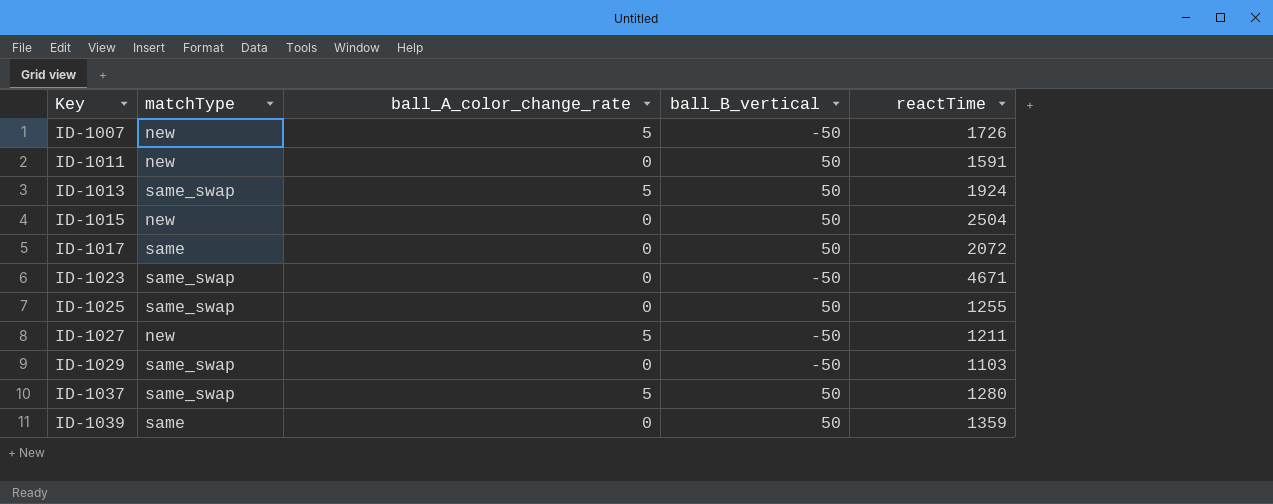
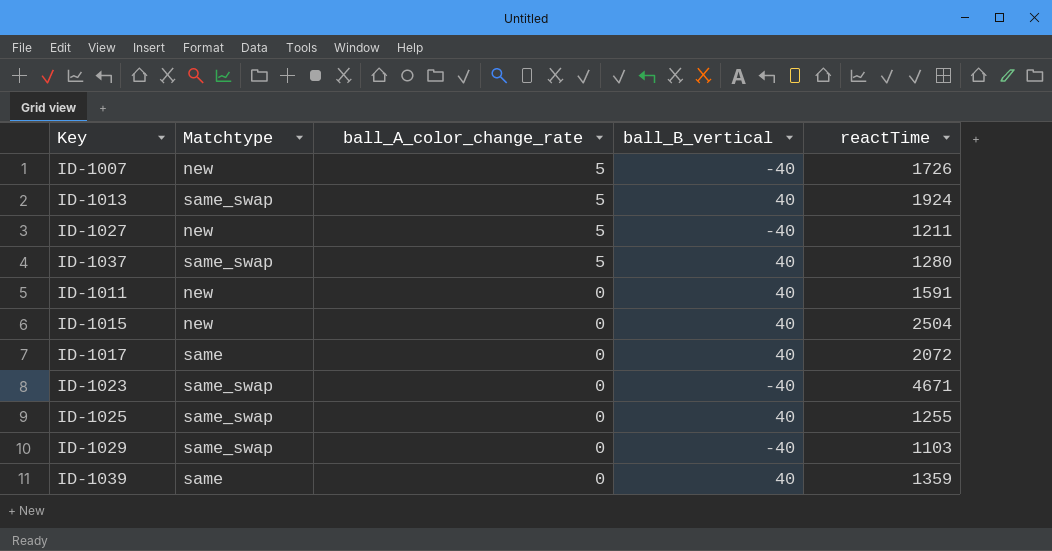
row order: Key ascending -> ball_A_color_change_rate descending
column name: matchType -> Matchtype
ID-1007 | ball_B_vertical: -50 -> -40
ID-1013 | ball_B_vertical: 50 -> 40
ID-1027 | ball_B_vertical: -50 -> -40
ID-1037 | ball_B_vertical: 50 -> 40
ID-1011 | ball_B_vertical: 50 -> 40
ID-1015 | ball_B_vertical: 50 -> 40
ID-1017 | ball_B_vertical: 50 -> 40
ID-1023 | ball_B_vertical: -50 -> -40
ID-1025 | ball_B_vertical: 50 -> 40
ID-1029 | ball_B_vertical: -50 -> -40
ID-1039 | ball_B_vertical: 50 -> 40

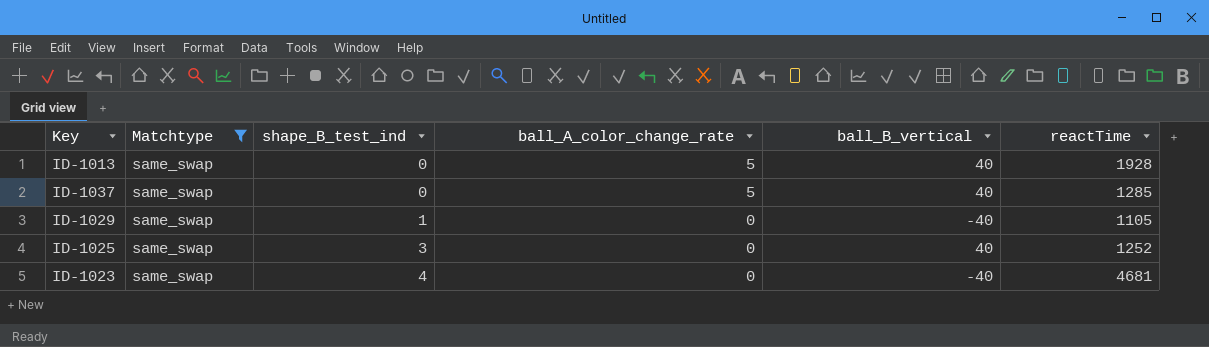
filter: none -> Matchtype = same_swap
row order: ball_A_color_change_rate descending -> shape_B_test_ind ascending
column shape_B_test_ind | position: none -> 3
ID-1013 | reactTime: 1924 -> 1928
ID-1037 | reactTime: 1280 -> 1285
ID-1029 | reactTime: 1103 -> 1105
ID-1025 | reactTime: 1255 -> 1252
ID-1023 | reactTime: 4671 -> 4681

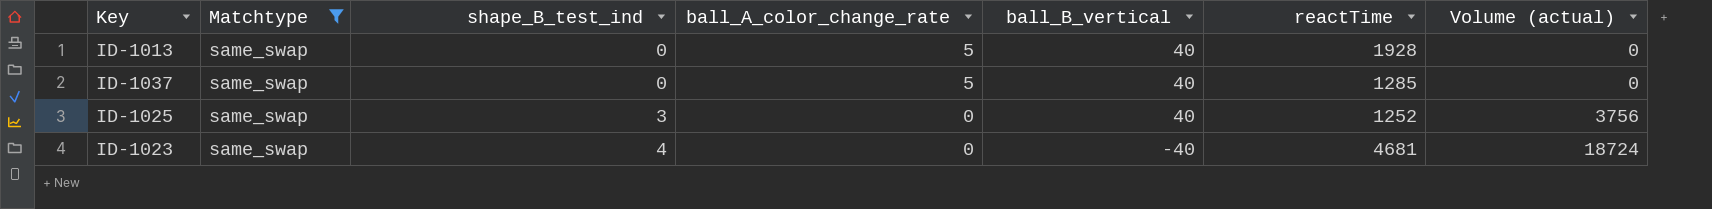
column Volume (actual) | formula: none -> [shape_B_test_ind] * [reactTime]
row ID-1029: same_swap | 1 | 0 | -40 | 1105 -> none

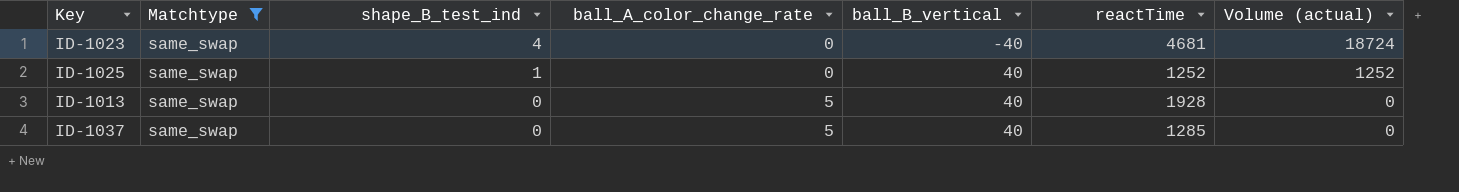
row order: shape_B_test_ind ascending -> shape_B_test_ind descending
ID-1025 | shape_B_test_ind: 3 -> 1
ID-1025 | Volume (actual): 3756 -> 1252

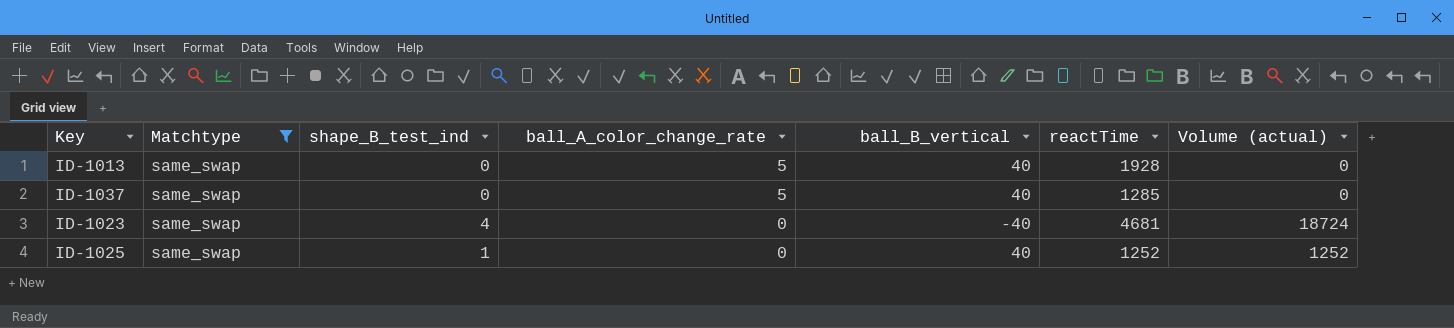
row order: shape_B_test_ind descending -> ball_A_color_change_rate descending

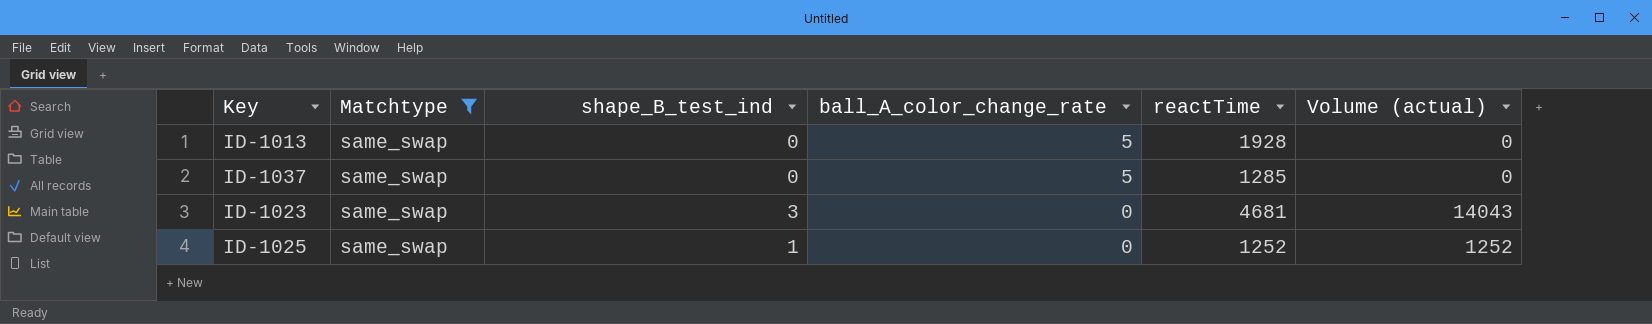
column ball_B_vertical | position: 5 -> none
ID-1023 | shape_B_test_ind: 4 -> 3
ID-1023 | Volume (actual): 18724 -> 14043

